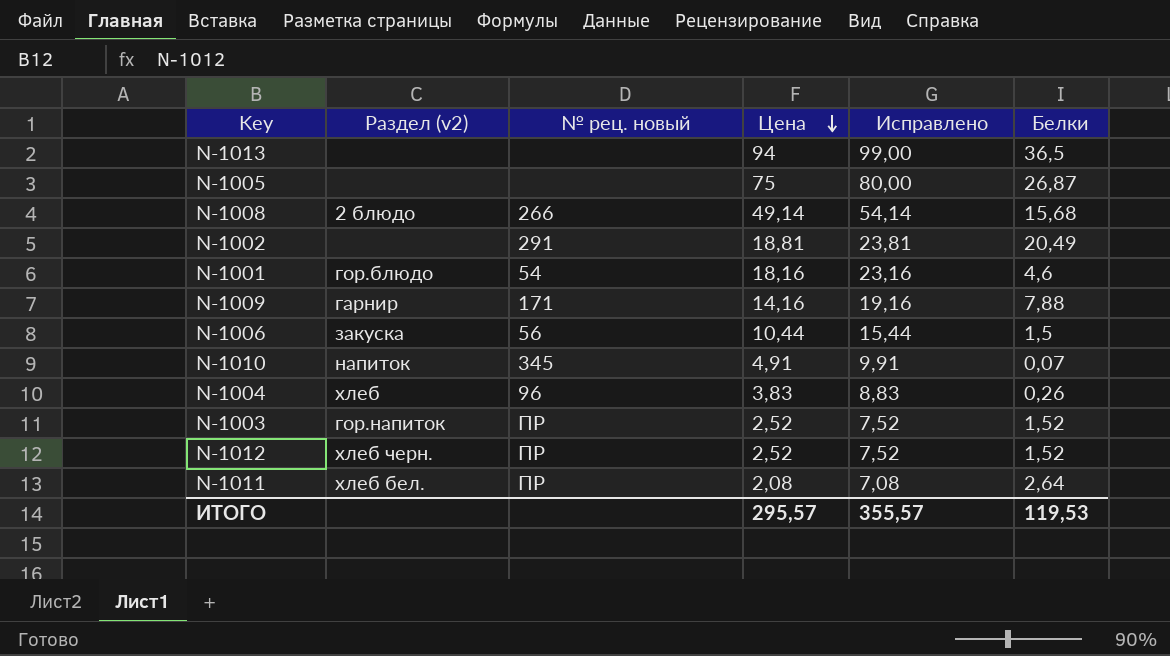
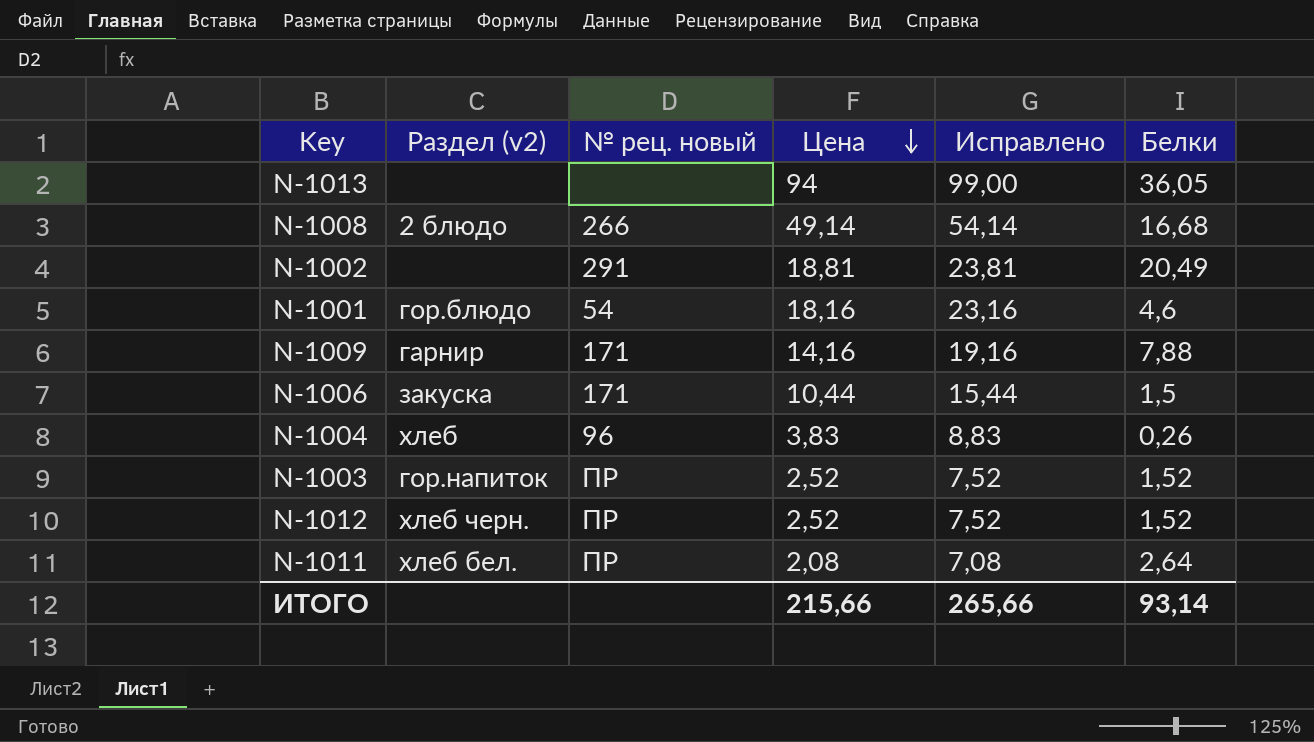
row N-1005: none | none | 75 | 80,00 | 26,87 -> none
row N-1010: напиток | 345 | 4,91 | 9,91 | 0,07 -> none
N-1013 | Белки: 36,5 -> 36,05
N-1008 | Белки: 15,68 -> 16,68
N-1006 | № рец. новый: 56 -> 171
ИТОГО | Цена: 295,57 -> 215,66
ИТОГО | Исправлено: 355,57 -> 265,66
ИТОГО | Белки: 119,53 -> 93,14

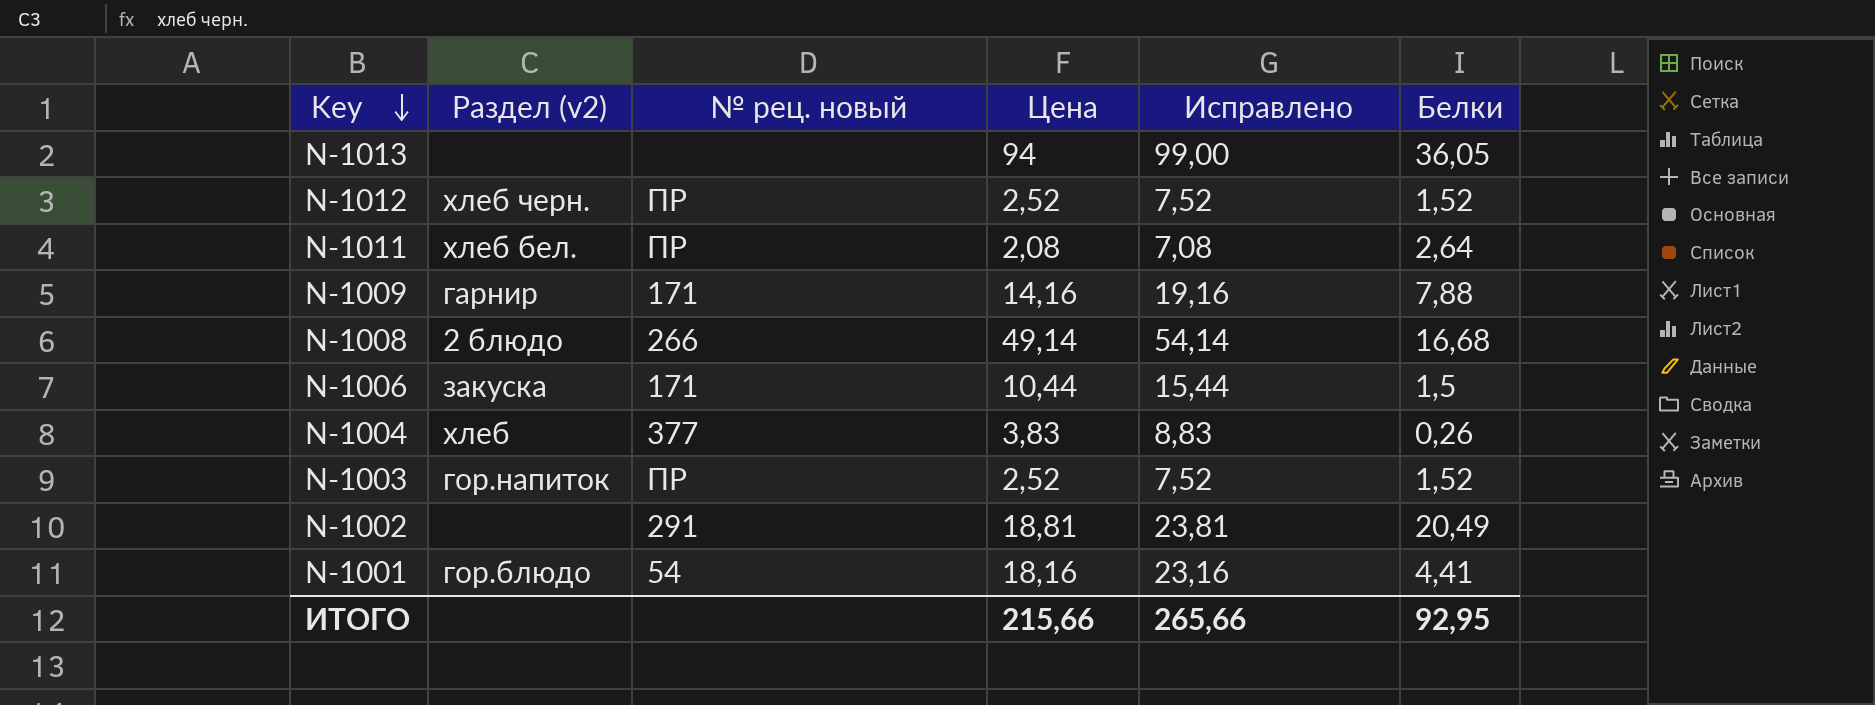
row order: Цена descending -> Key descending
N-1004 | № рец. новый: 96 -> 377
N-1001 | Белки: 4,6 -> 4,41
ИТОГО | Белки: 93,14 -> 92,95

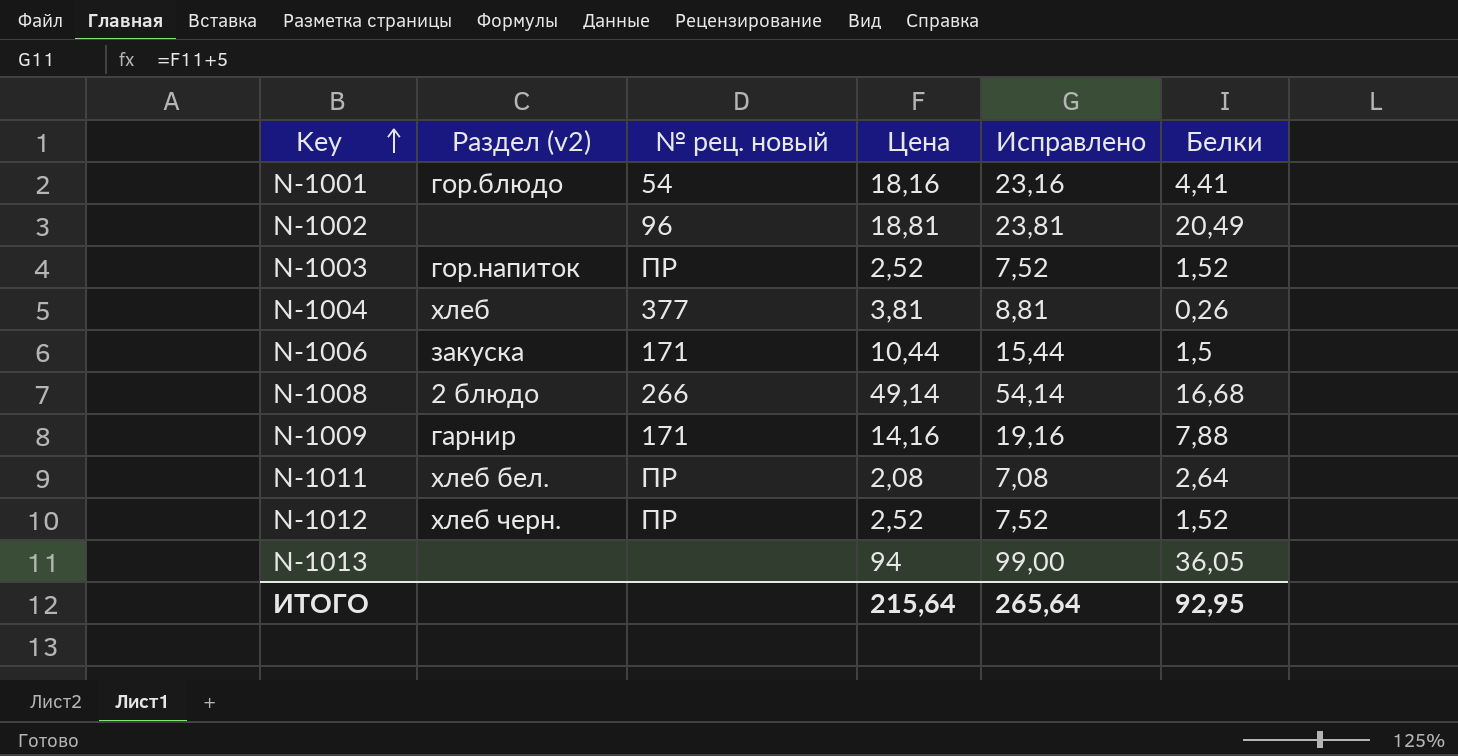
row order: Key descending -> Key ascending
N-1002 | № рец. новый: 291 -> 96
N-1004 | Цена: 3,83 -> 3,81
N-1004 | Исправлено: 8,83 -> 8,81
ИТОГО | Цена: 215,66 -> 215,64
ИТОГО | Исправлено: 265,66 -> 265,64

